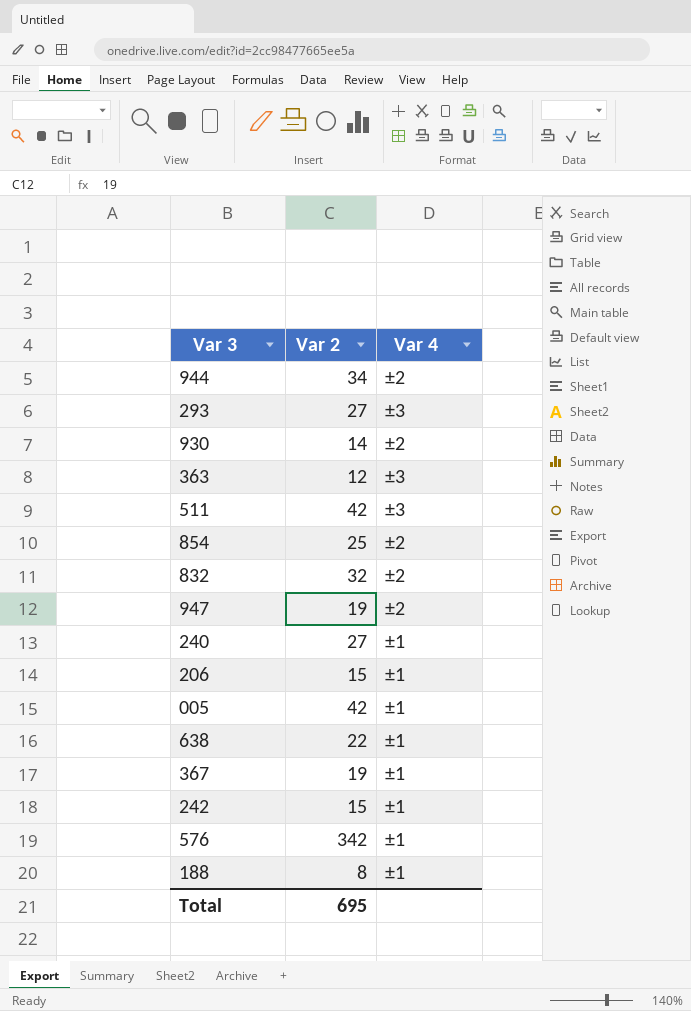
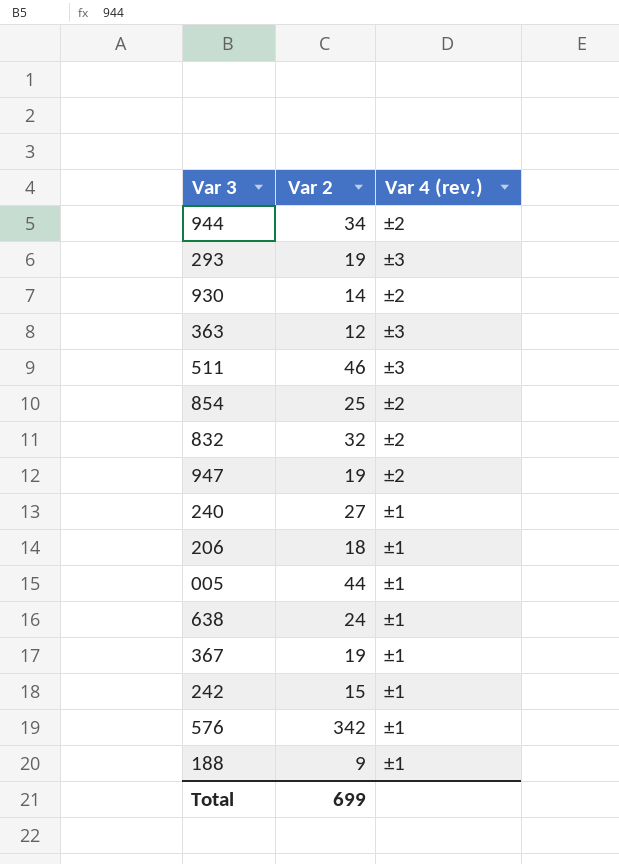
column name: Var 4 -> Var 4 (rev.)
293 | Var 2: 27 -> 19
511 | Var 2: 42 -> 46
206 | Var 2: 15 -> 18
005 | Var 2: 42 -> 44
638 | Var 2: 22 -> 24
188 | Var 2: 8 -> 9
Total | Var 2: 695 -> 699

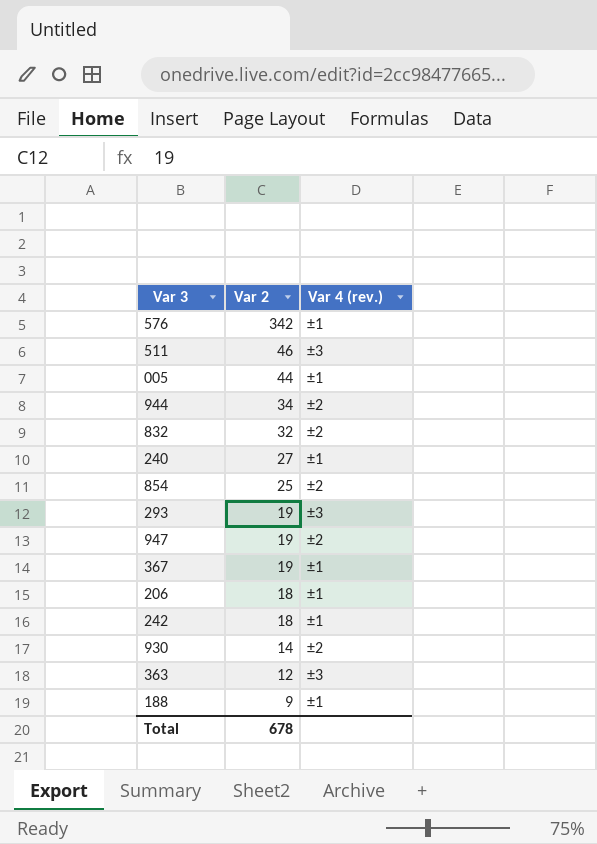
row order: none -> Var 2 descending
row 638: 24 | ±1 -> none
242 | Var 2: 15 -> 18
Total | Var 2: 699 -> 678

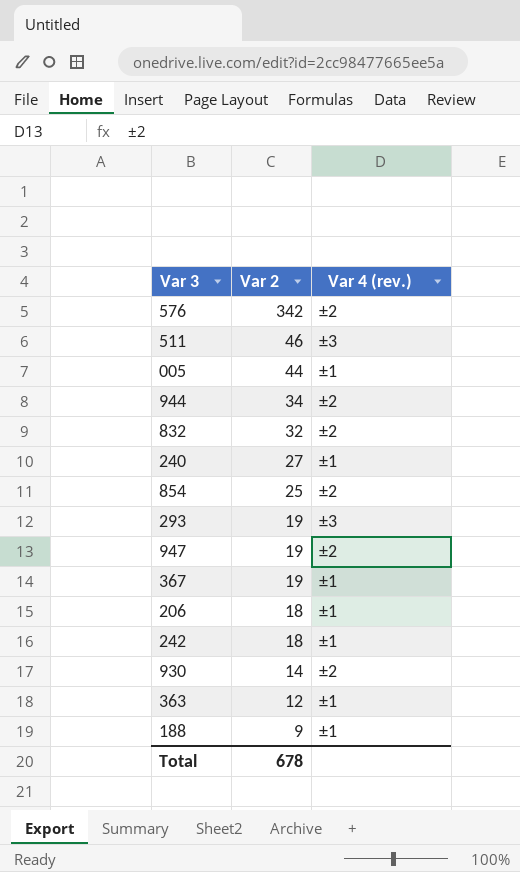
576 | Var 4 (rev.): ±1 -> ±2
363 | Var 4 (rev.): ±3 -> ±1

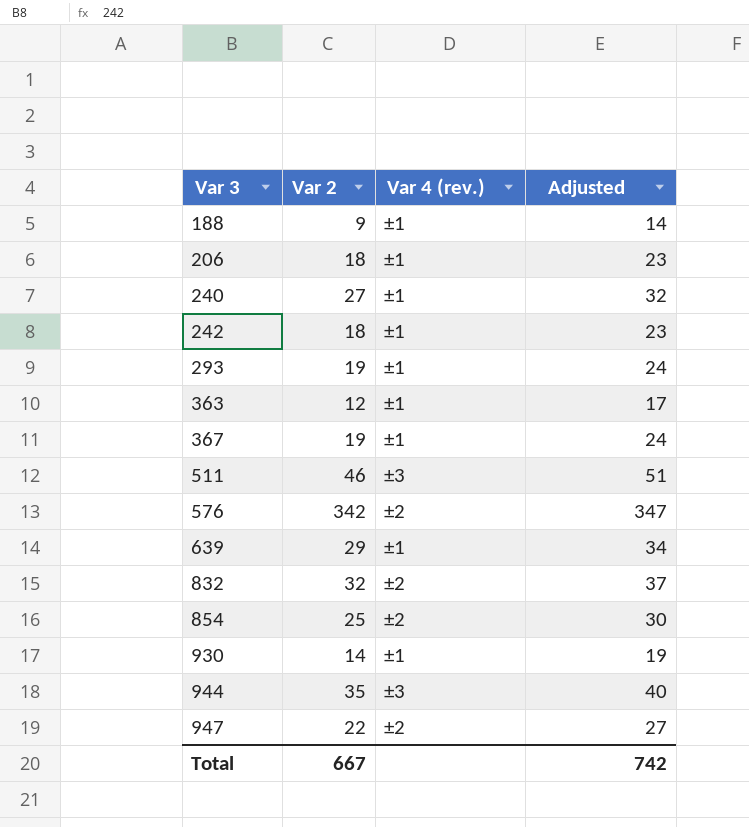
row order: Var 2 descending -> Var 3 ascending
column Adjusted | formula: none -> [Var 2] + 5
row 005: 44 | ±1 -> none
293 | Var 4 (rev.): ±3 -> ±1
row 639: none -> 29 | ±1 | 34
930 | Var 4 (rev.): ±2 -> ±1
944 | Var 2: 34 -> 35
944 | Var 4 (rev.): ±2 -> ±3
947 | Var 2: 19 -> 22
Total | Var 2: 678 -> 667

